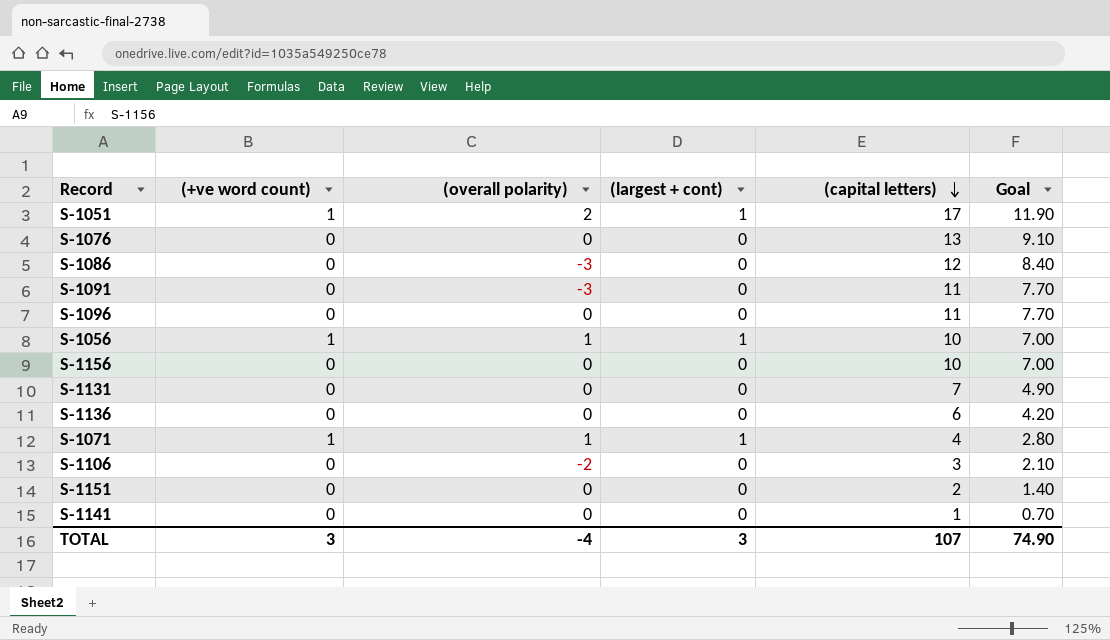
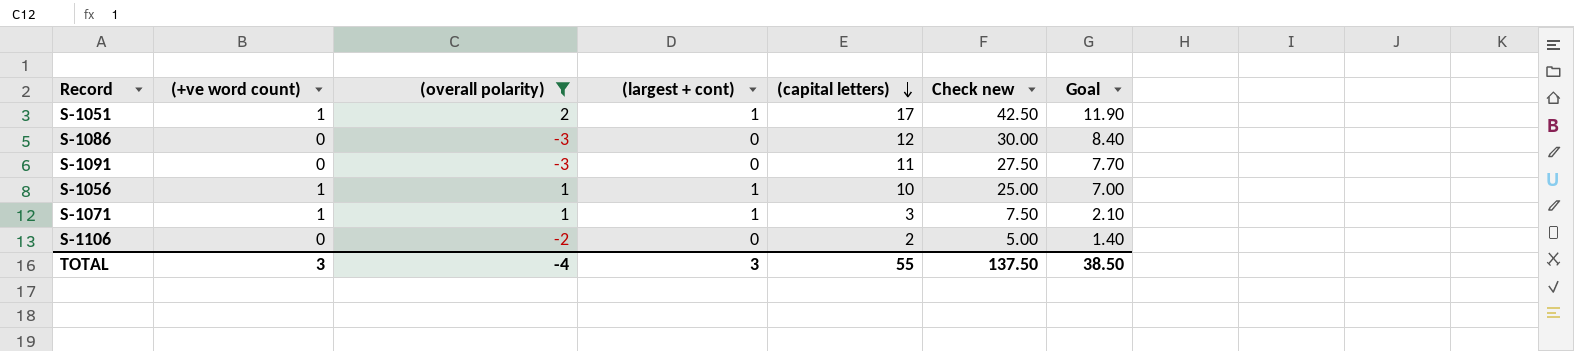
filter: none -> (overall polarity) != 0
column Check new | formula: none -> [(capital letters)] * 2.5
S-1071 | (capital letters): 4 -> 3
S-1071 | Goal: 2.80 -> 2.10
S-1106 | (capital letters): 3 -> 2
S-1106 | Goal: 2.10 -> 1.40
TOTAL | (capital letters): 107 -> 55
TOTAL | Goal: 74.90 -> 38.50

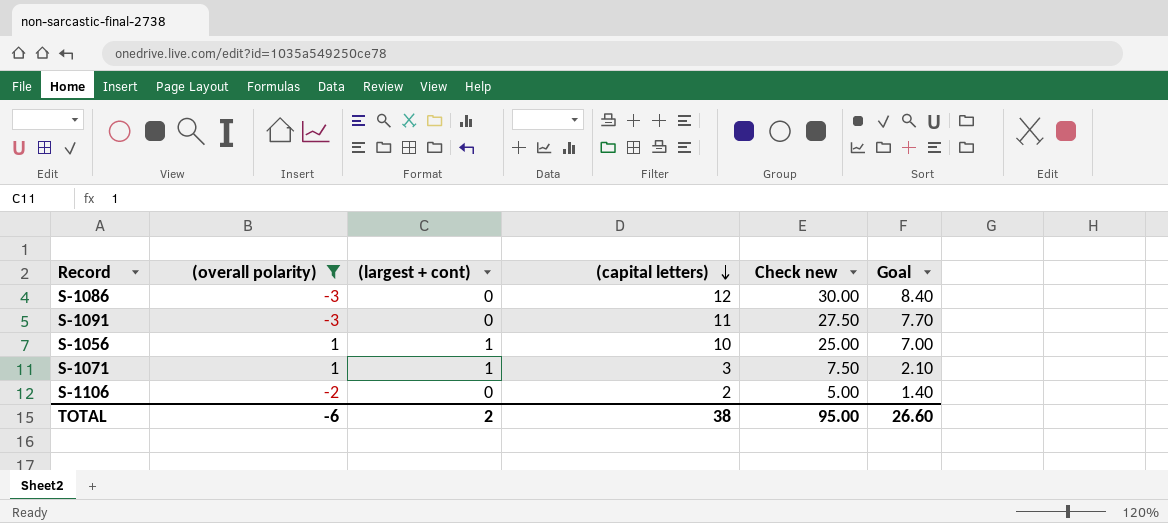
column (+ve word count) | position: 2 -> none
row S-1051: 1 | 2 | 1 | 17 | 42.50 | 11.90 -> none
TOTAL | (overall polarity): -4 -> -6
TOTAL | (largest + cont): 3 -> 2
TOTAL | (capital letters): 55 -> 38
TOTAL | Check new: 137.50 -> 95.00
TOTAL | Goal: 38.50 -> 26.60

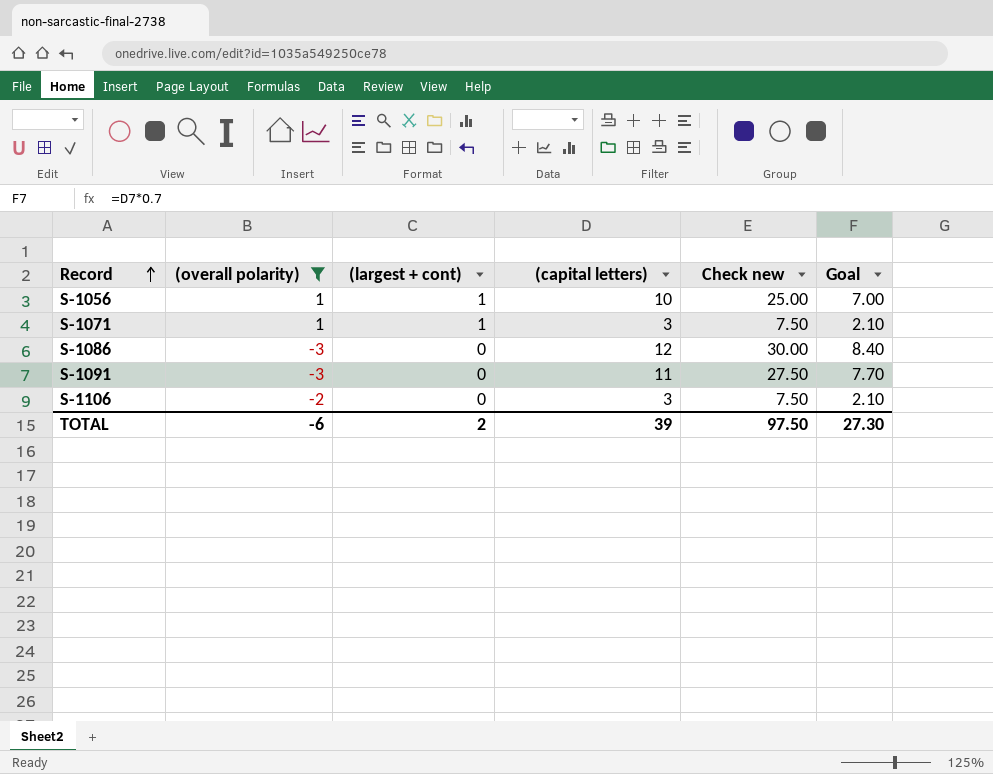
row order: (capital letters) descending -> Record ascending
S-1106 | (capital letters): 2 -> 3
S-1106 | Check new: 5.00 -> 7.50
S-1106 | Goal: 1.40 -> 2.10
TOTAL | (capital letters): 38 -> 39
TOTAL | Check new: 95.00 -> 97.50
TOTAL | Goal: 26.60 -> 27.30

